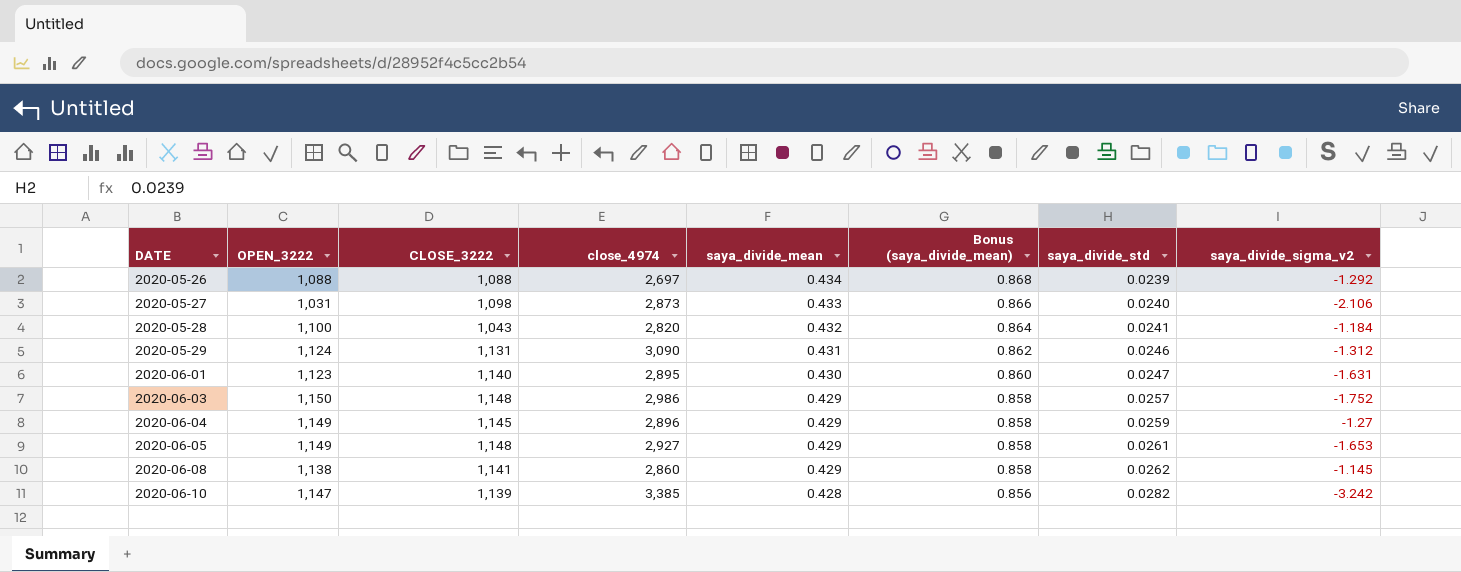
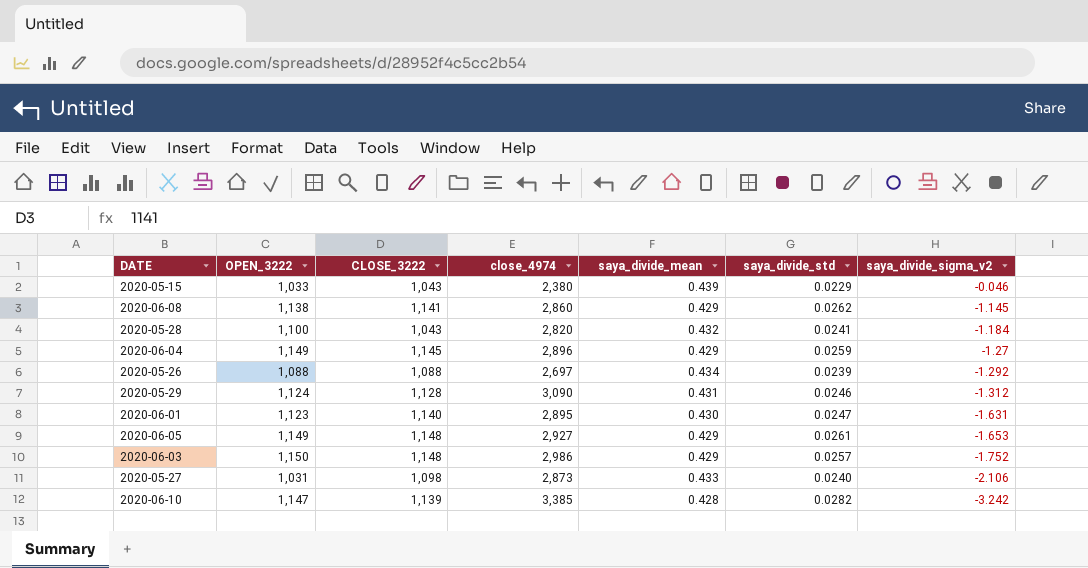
row order: DATE ascending -> saya_divide_sigma_v2 descending
column Bonus (saya_divide_mean) | formula: [saya_divide_mean] * 2 -> none
row 2020-05-15: none -> 1,033 | 1,043 | 2,380 | 0.439 | 0.0229 | -0.046
2020-05-29 | CLOSE_3222: 1,131 -> 1,128

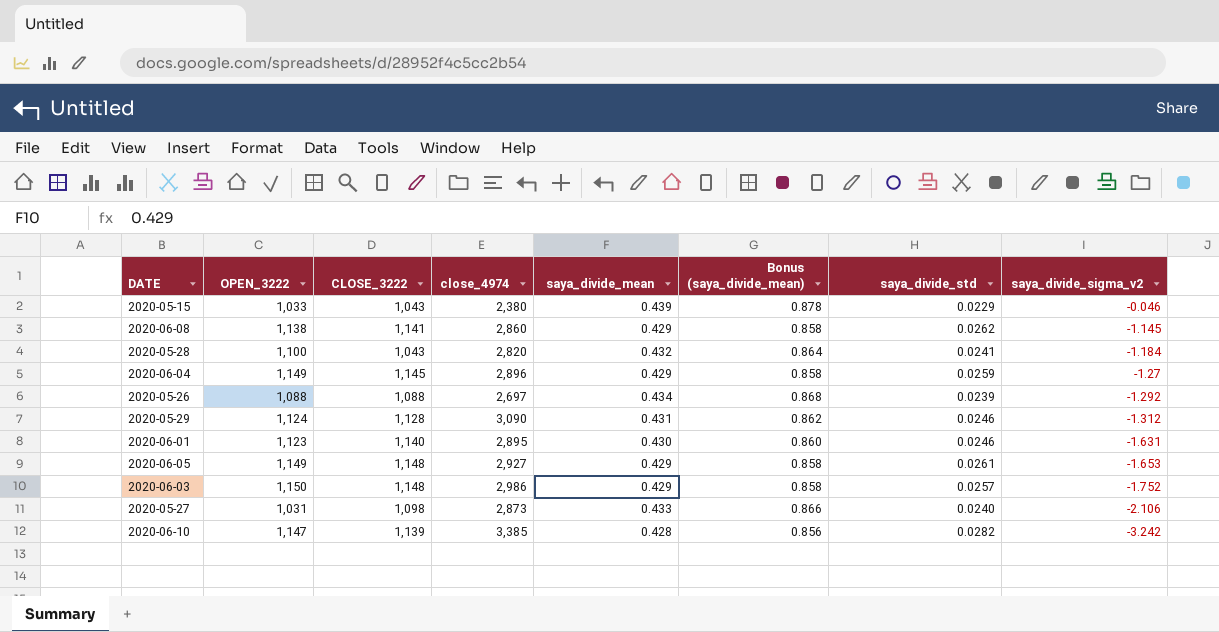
column Bonus (saya_divide_mean) | formula: none -> [saya_divide_mean] * 2
2020-06-01 | saya_divide_std: 0.0247 -> 0.0246

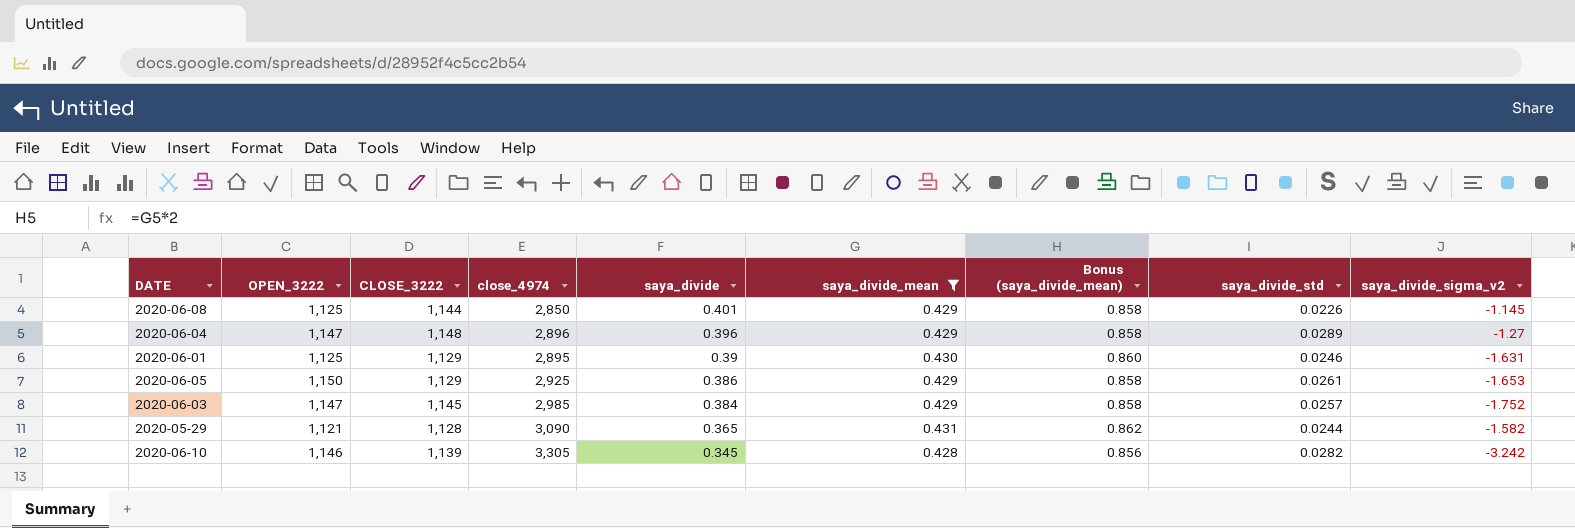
filter: none -> saya_divide_mean <= 0.431
row order: saya_divide_sigma_v2 descending -> saya_divide descending
column saya_divide | formula: none -> [CLOSE_3222] / [close_4974]
2020-06-08 | OPEN_3222: 1,138 -> 1,125
2020-06-08 | CLOSE_3222: 1,141 -> 1,144
2020-06-08 | close_4974: 2,860 -> 2,850
2020-06-08 | saya_divide_std: 0.0262 -> 0.0226
2020-06-04 | OPEN_3222: 1,149 -> 1,147
2020-06-04 | CLOSE_3222: 1,145 -> 1,148
2020-06-04 | saya_divide_std: 0.0259 -> 0.0289
2020-06-01 | OPEN_3222: 1,123 -> 1,125
2020-06-01 | CLOSE_3222: 1,140 -> 1,129
2020-06-05 | OPEN_3222: 1,149 -> 1,150
2020-06-05 | CLOSE_3222: 1,148 -> 1,129
2020-06-05 | close_4974: 2,927 -> 2,925
2020-06-03 | OPEN_3222: 1,150 -> 1,147
2020-06-03 | CLOSE_3222: 1,148 -> 1,145
2020-06-03 | close_4974: 2,986 -> 2,985
2020-05-29 | OPEN_3222: 1,124 -> 1,121
2020-05-29 | saya_divide_std: 0.0246 -> 0.0244
2020-05-29 | saya_divide_sigma_v2: -1.312 -> -1.582
2020-06-10 | OPEN_3222: 1,147 -> 1,146
2020-06-10 | close_4974: 3,385 -> 3,305

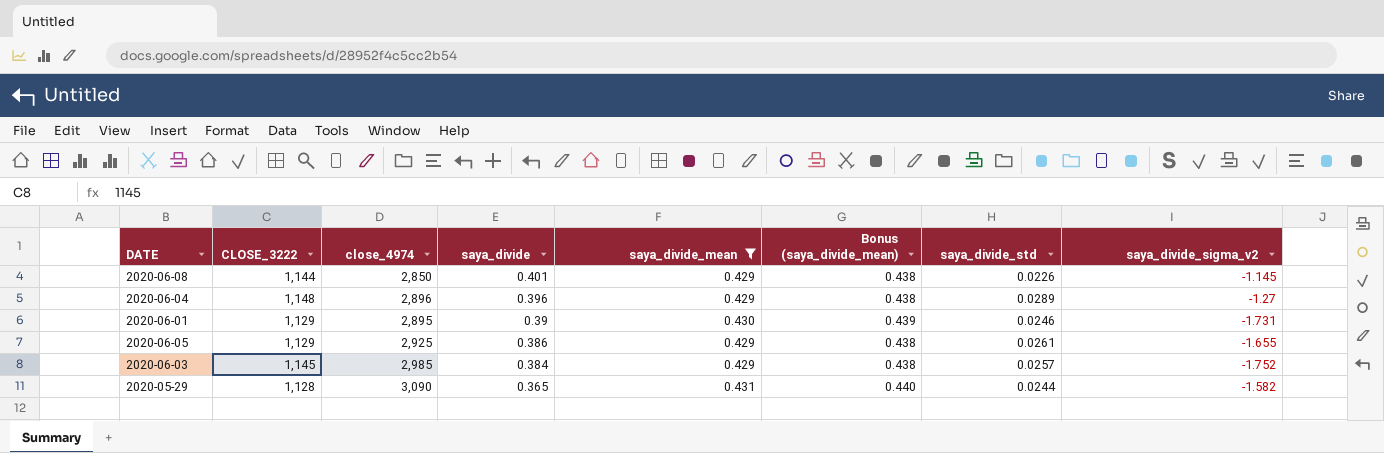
column OPEN_3222 | position: 2 -> none
column Bonus (saya_divide_mean) | formula: [saya_divide_mean] * 2 -> [saya_divide_mean] * 1.02
row 2020-06-10: 1,146 | 1,139 | 3,305 | 0.345 | 0.428 | 0.856 | 0.0282 | -3.242 -> none
2020-06-01 | saya_divide_sigma_v2: -1.631 -> -1.731
2020-06-05 | saya_divide_sigma_v2: -1.653 -> -1.655

